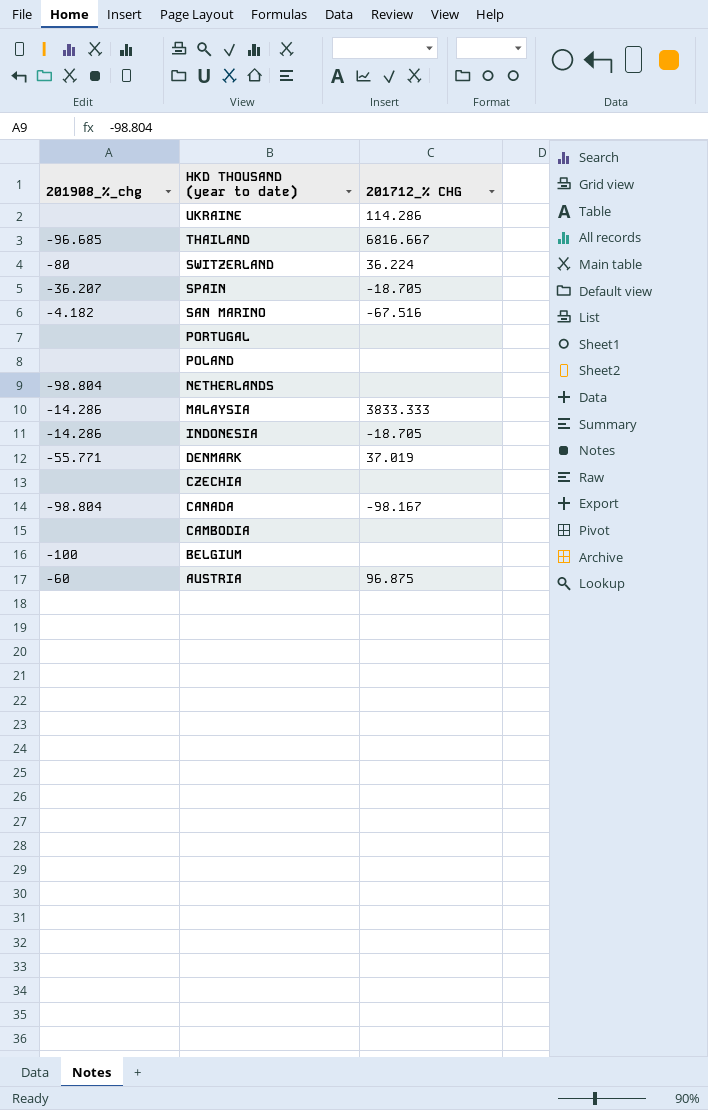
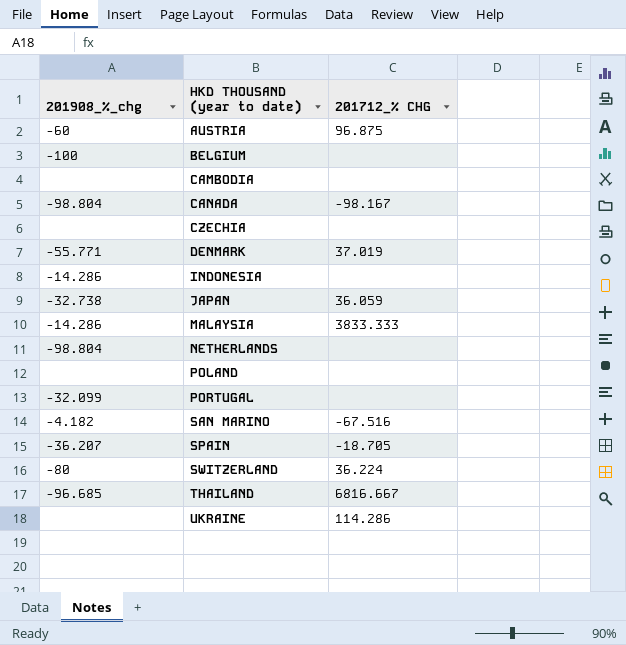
row order: HKD THOUSAND (year to date) descending -> HKD THOUSAND (year to date) ascending
INDONESIA | 201712_% CHG: -18.705 -> none
row JAPAN: none -> -32.738 | 36.059
PORTUGAL | 201908_%_chg: none -> -32.099

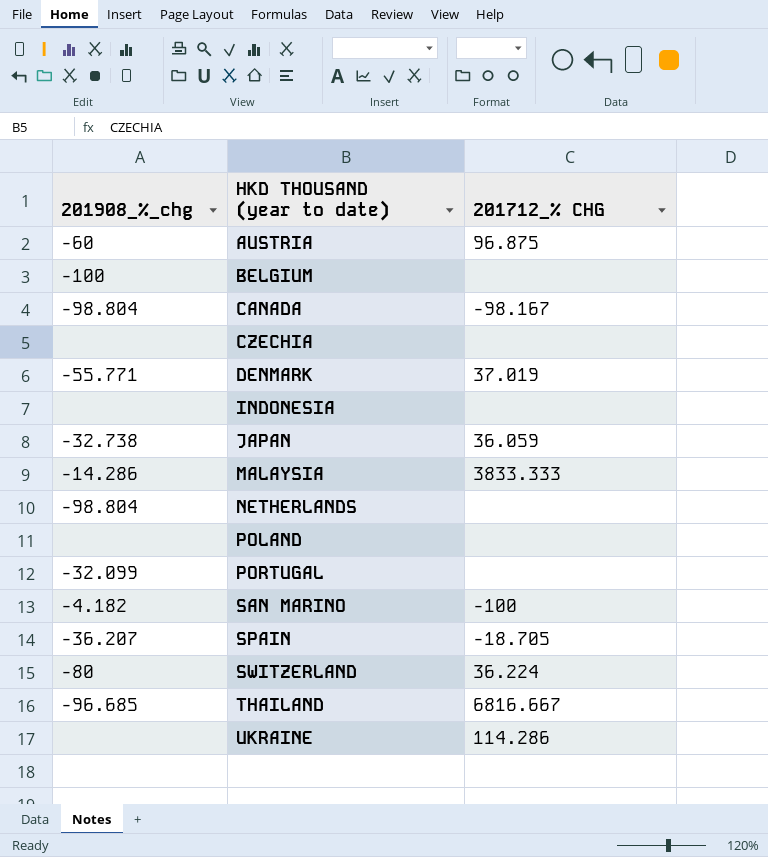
row CAMBODIA: none | none -> none
INDONESIA | 201908_%_chg: -14.286 -> none
SAN MARINO | 201712_% CHG: -67.516 -> -100

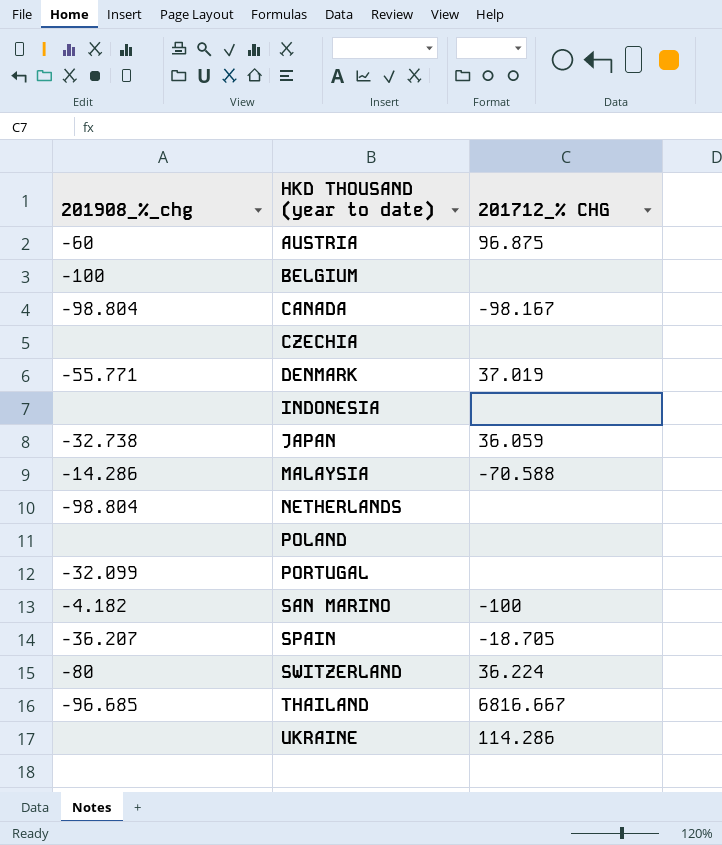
MALAYSIA | 201712_% CHG: 3833.333 -> -70.588

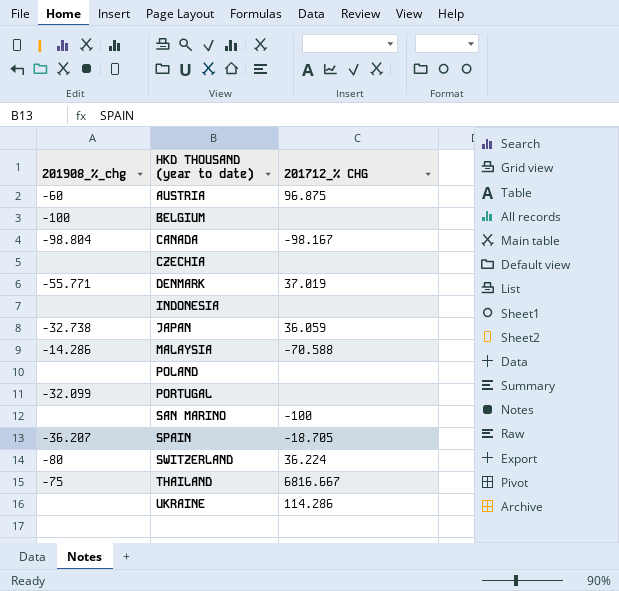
row NETHERLANDS: -98.804 | none -> none
SAN MARINO | 201908_%_chg: -4.182 -> none
THAILAND | 201908_%_chg: -96.685 -> -75

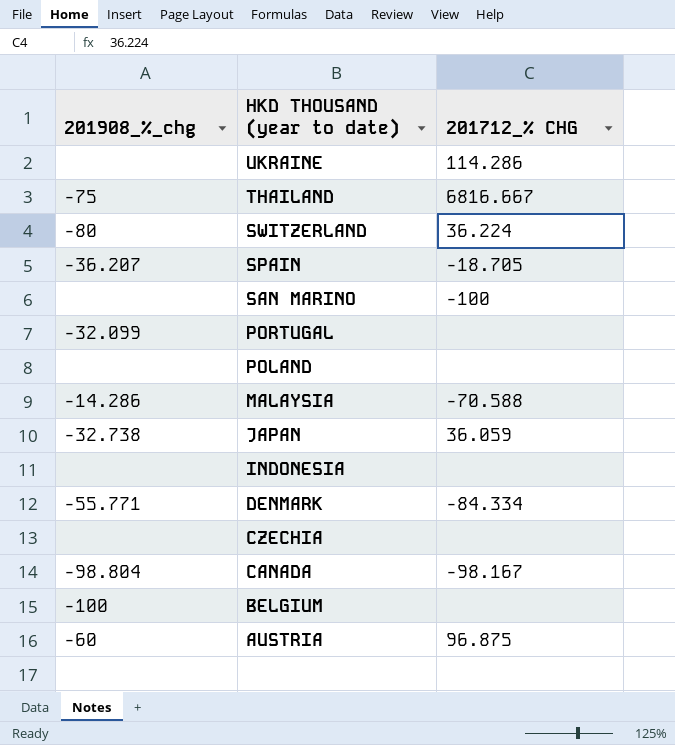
row order: HKD THOUSAND (year to date) ascending -> HKD THOUSAND (year to date) descending
DENMARK | 201712_% CHG: 37.019 -> -84.334

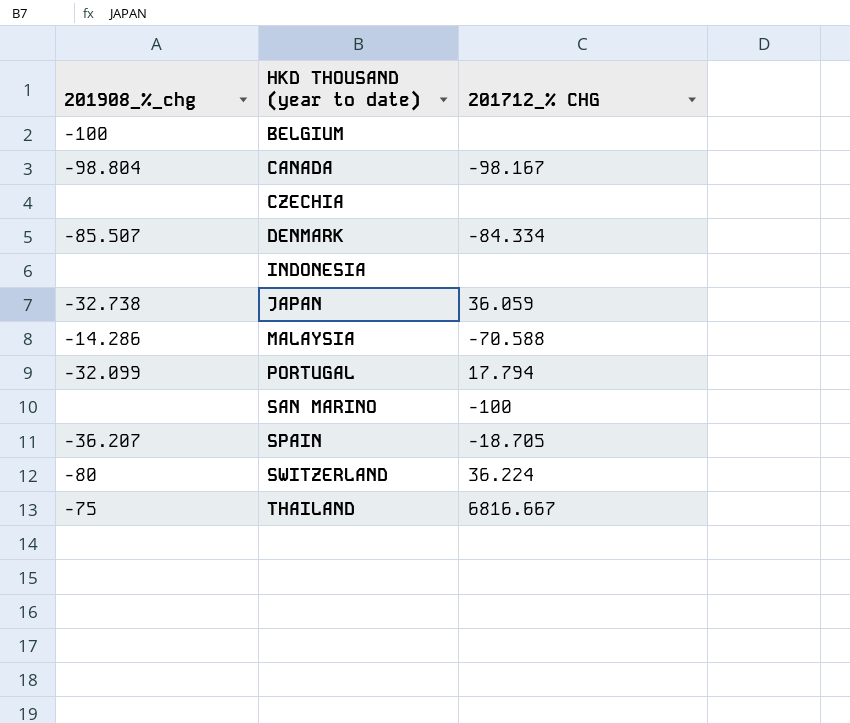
row order: HKD THOUSAND (year to date) descending -> HKD THOUSAND (year to date) ascending
row UKRAINE: none | 114.286 -> none
row POLAND: none | none -> none
row AUSTRIA: -60 | 96.875 -> none
DENMARK | 201908_%_chg: -55.771 -> -85.507
PORTUGAL | 201712_% CHG: none -> 17.794

